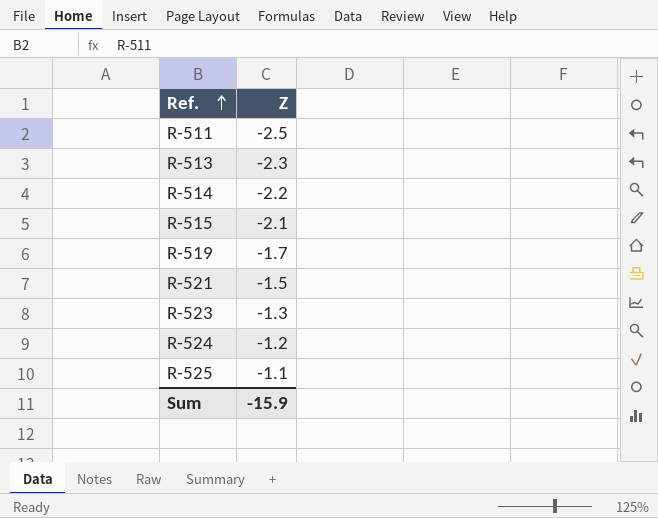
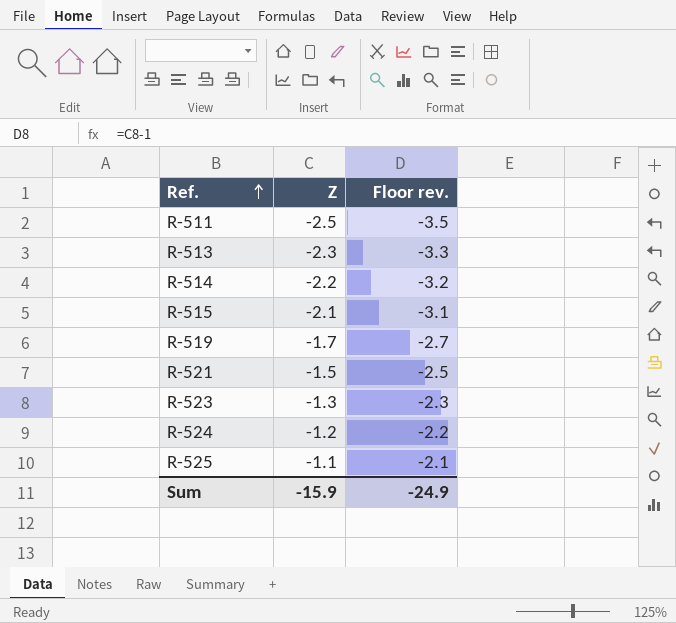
column Floor rev. | formula: none -> [Z] - 1

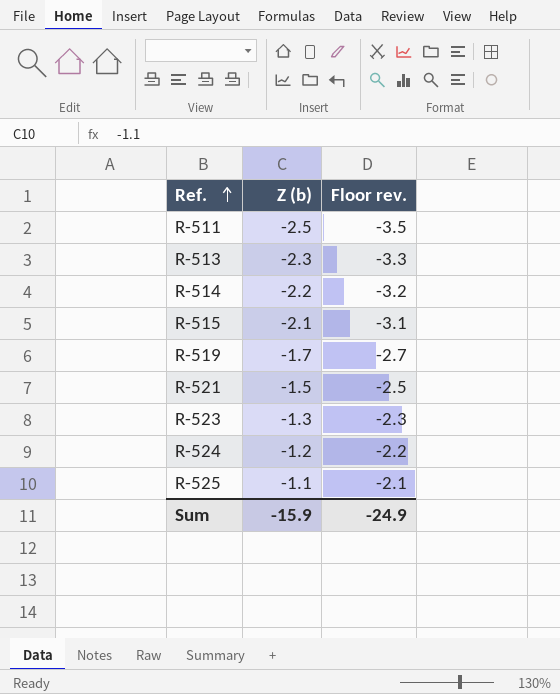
column name: Z -> Z (b)

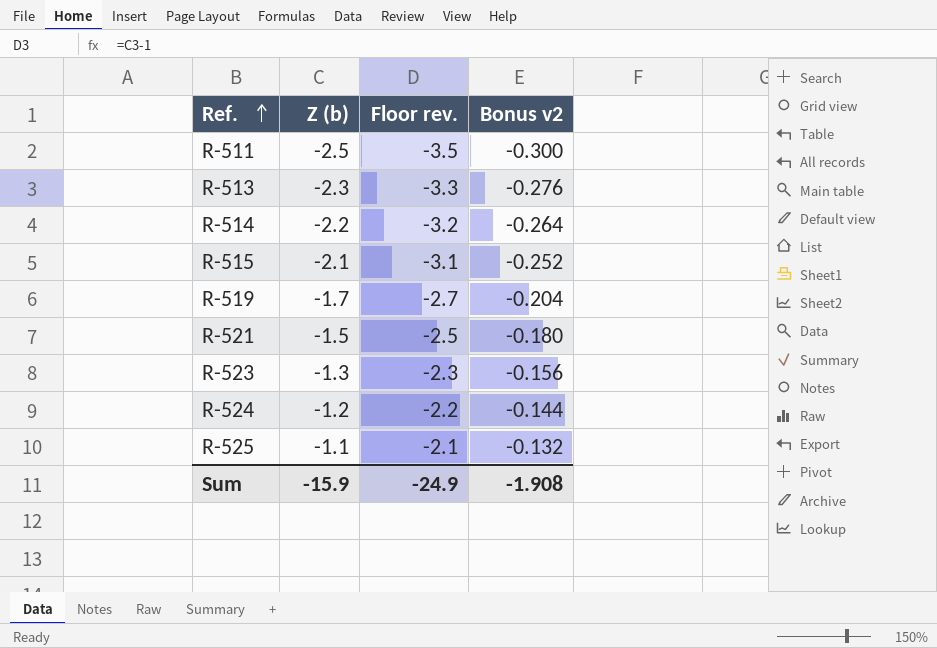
column Bonus v2 | formula: none -> [Z (b)] * 0.12

